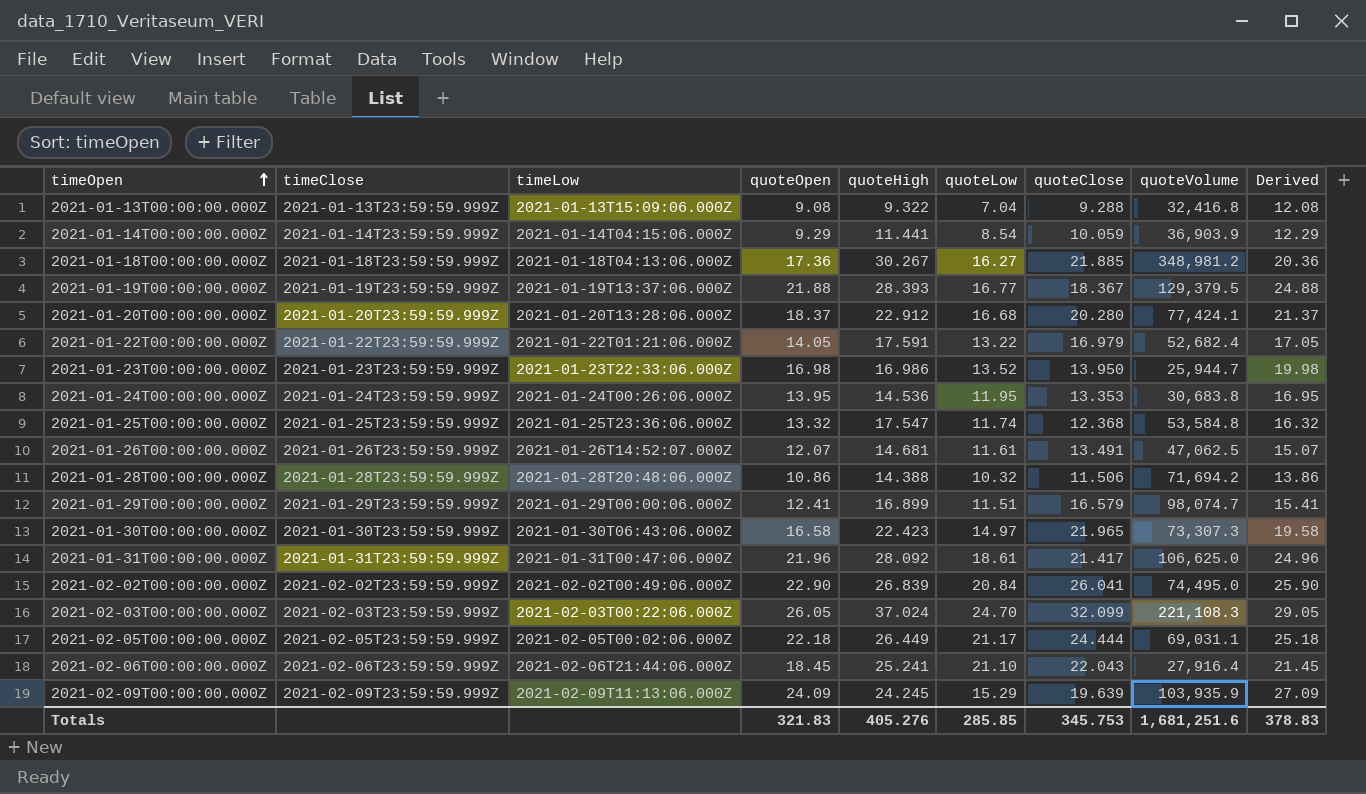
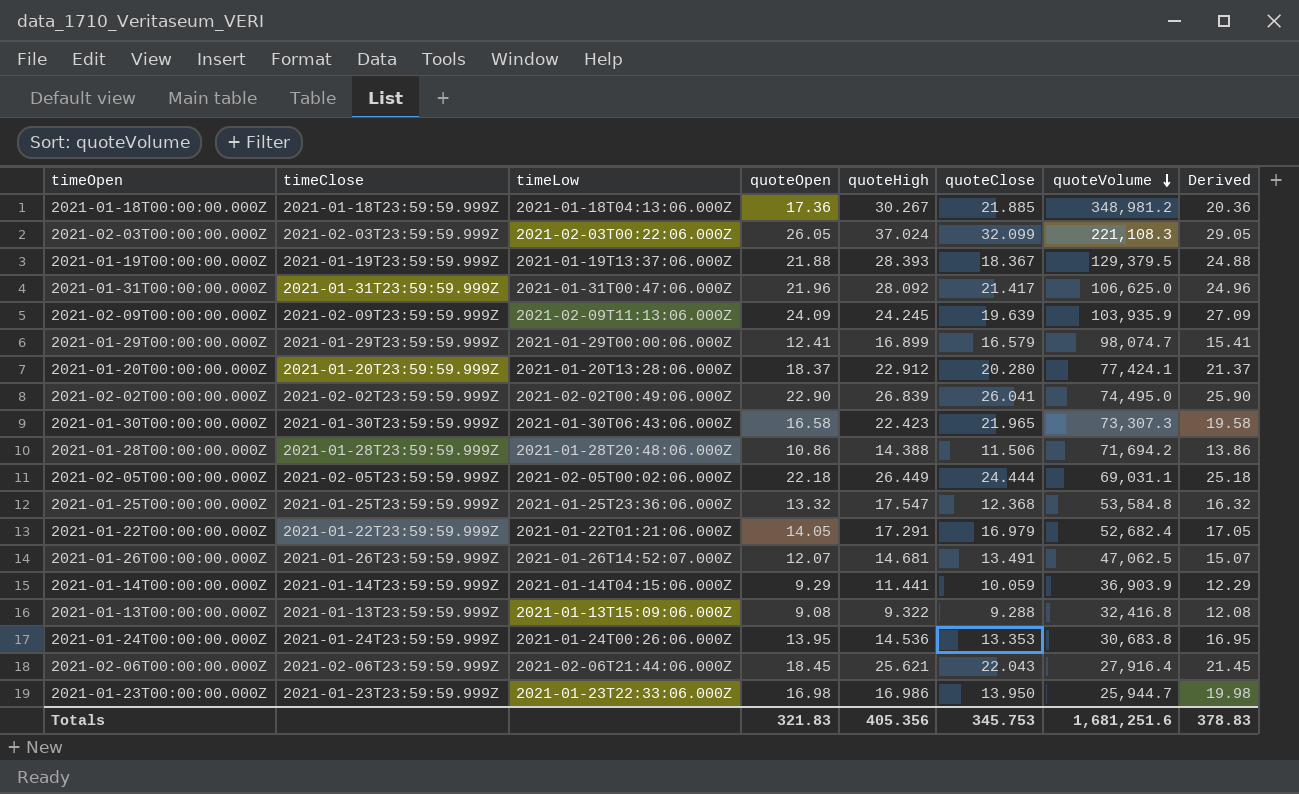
row order: timeOpen ascending -> quoteVolume descending
column quoteLow | position: 6 -> none
2021-01-22T00:00:00.000Z | quoteHigh: 17.591 -> 17.291
2021-02-06T00:00:00.000Z | quoteHigh: 25.241 -> 25.621
Totals | quoteHigh: 405.276 -> 405.356

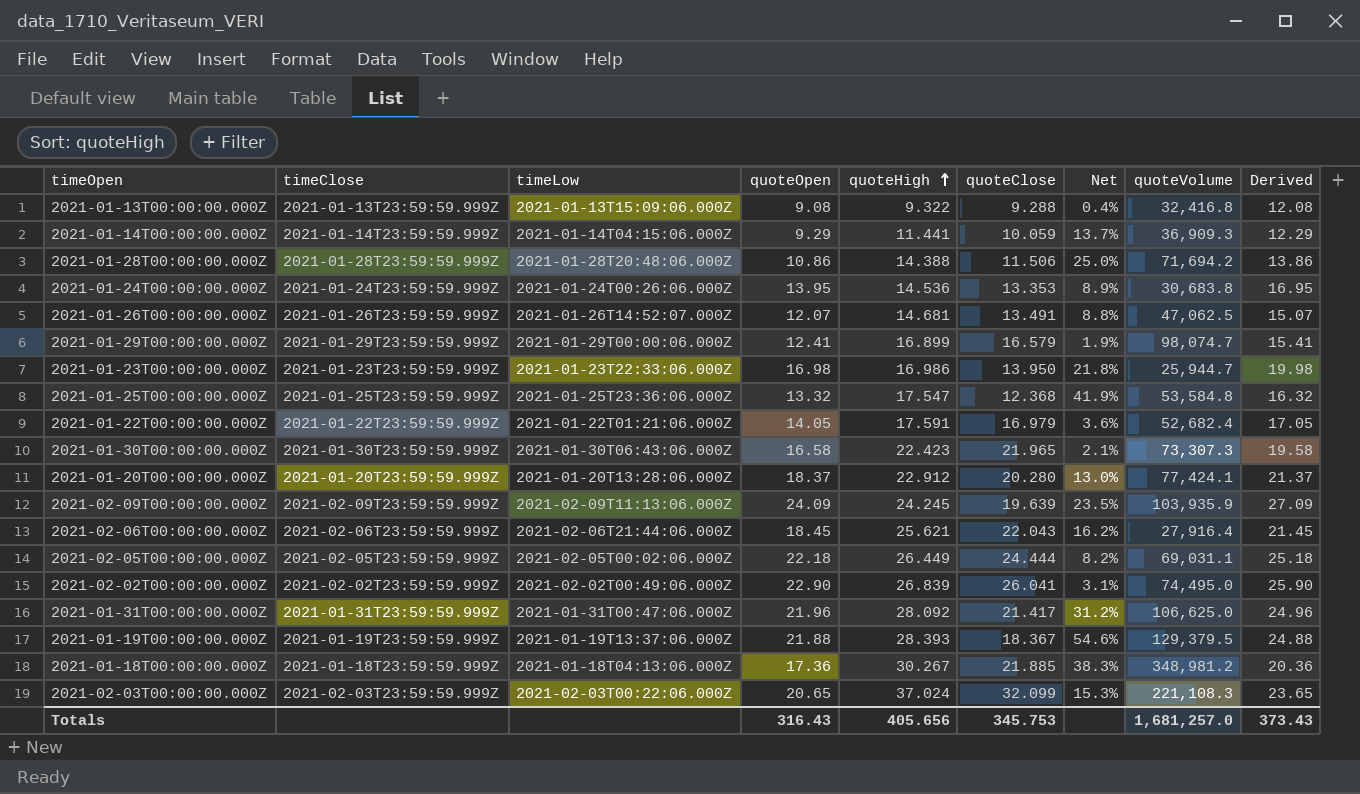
row order: quoteVolume descending -> quoteHigh ascending
column Net | formula: none -> ([quoteHigh] - [quoteClose]) / [quoteClose]
2021-01-14T00:00:00.000Z | quoteVolume: 36,903.9 -> 36,909.3
2021-01-22T00:00:00.000Z | quoteHigh: 17.291 -> 17.591
2021-02-03T00:00:00.000Z | quoteOpen: 26.05 -> 20.65
2021-02-03T00:00:00.000Z | Derived: 29.05 -> 23.65
Totals | quoteOpen: 321.83 -> 316.43
Totals | quoteHigh: 405.356 -> 405.656
Totals | quoteVolume: 1,681,251.6 -> 1,681,257.0
Totals | Derived: 378.83 -> 373.43

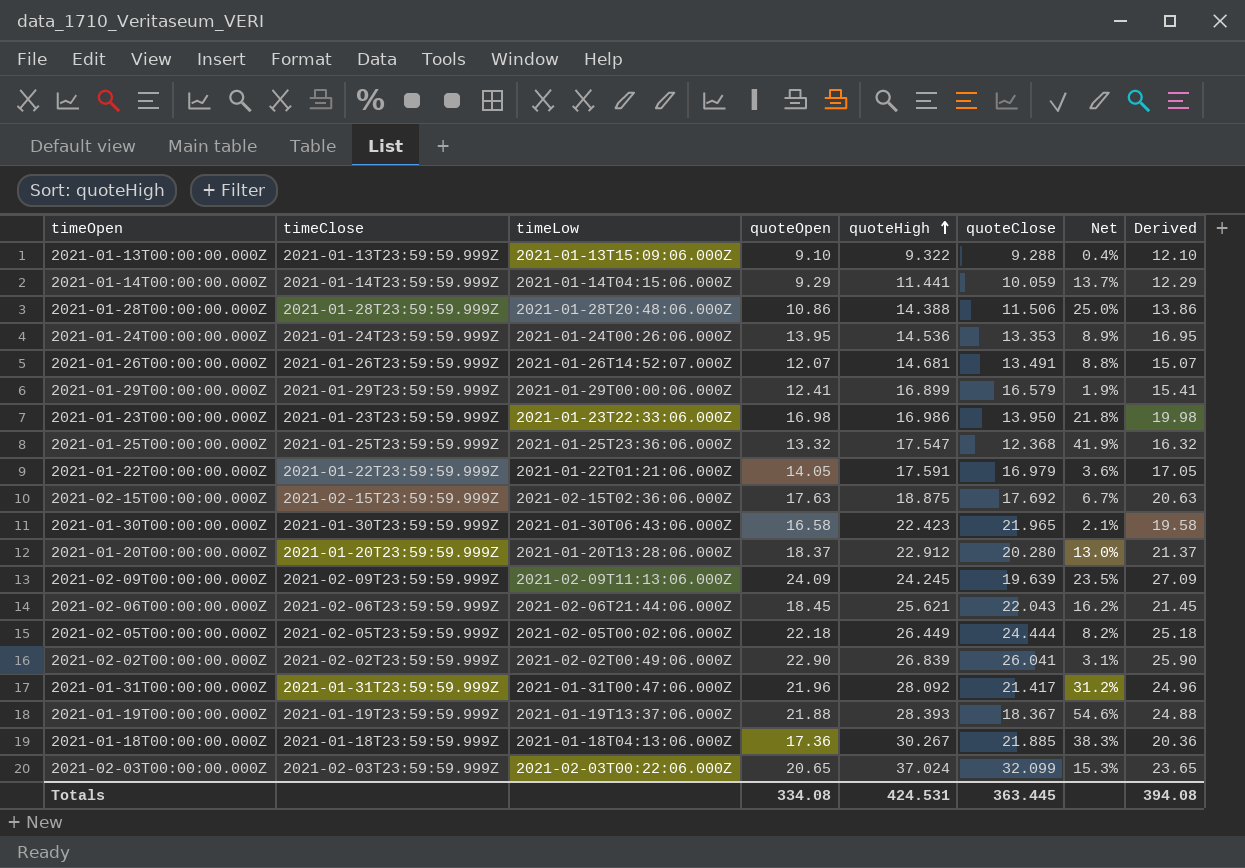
column quoteVolume | position: 8 -> none
2021-01-13T00:00:00.000Z | quoteOpen: 9.08 -> 9.10
2021-01-13T00:00:00.000Z | Derived: 12.08 -> 12.10
row 2021-02-15T00:00:00.000Z: none -> 2021-02-15T23:59:59.999Z | 2021-02-15T02:36:06.000Z | 17.63 | 18.875 | 17.692 | 6.7% | 20.63
Totals | quoteOpen: 316.43 -> 334.08
Totals | quoteHigh: 405.656 -> 424.531
Totals | quoteClose: 345.753 -> 363.445
Totals | Derived: 373.43 -> 394.08

